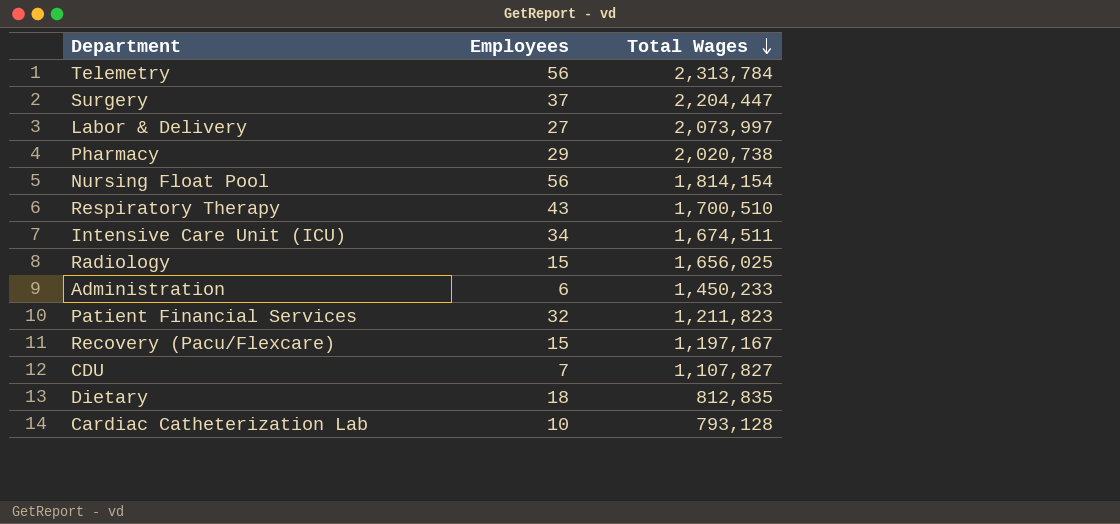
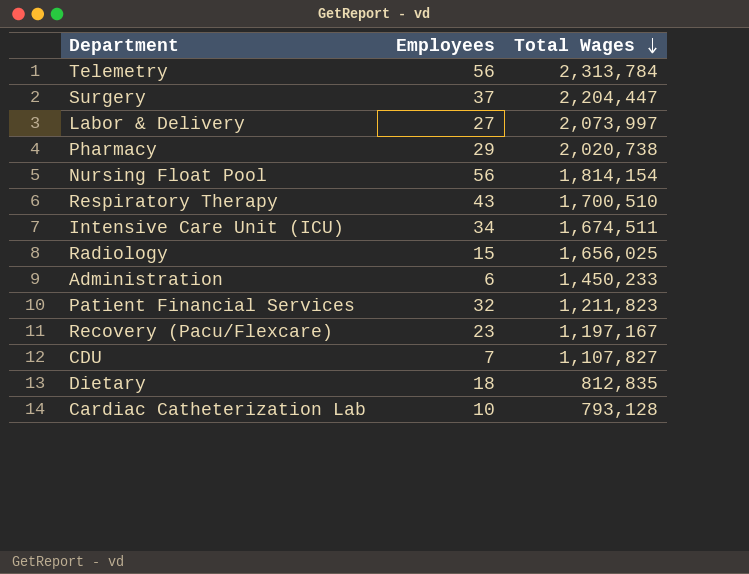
Recovery (Pacu/Flexcare) | Employees: 15 -> 23

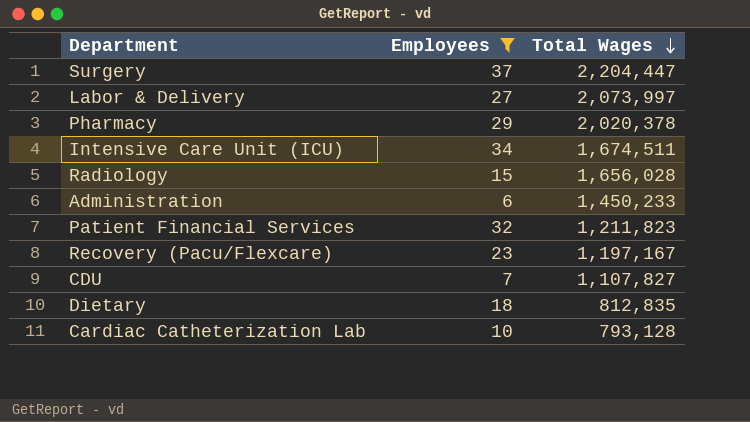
filter: none -> Employees <= 37
Pharmacy | Total Wages: 2,020,738 -> 2,020,378
Radiology | Total Wages: 1,656,025 -> 1,656,028

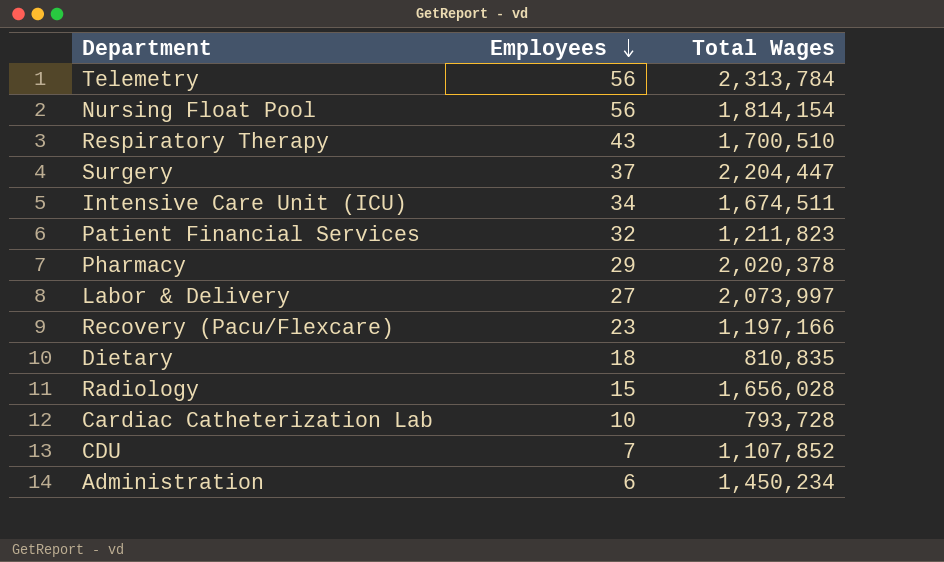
filter: Employees <= 37 -> none
row order: Total Wages descending -> Employees descending
Recovery (Pacu/Flexcare) | Total Wages: 1,197,167 -> 1,197,166
Dietary | Total Wages: 812,835 -> 810,835
Cardiac Catheterization Lab | Total Wages: 793,128 -> 793,728
CDU | Total Wages: 1,107,827 -> 1,107,852
Administration | Total Wages: 1,450,233 -> 1,450,234

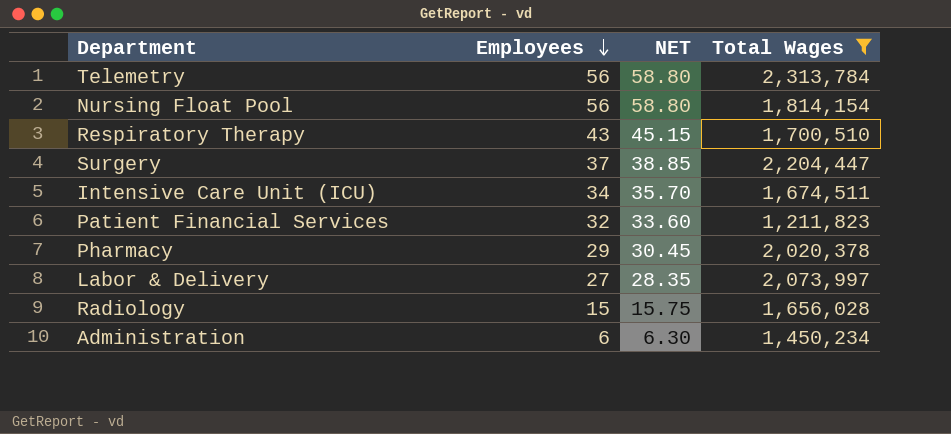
filter: none -> Total Wages >= 1,211,823
column NET | formula: none -> [Employees] * 1.05

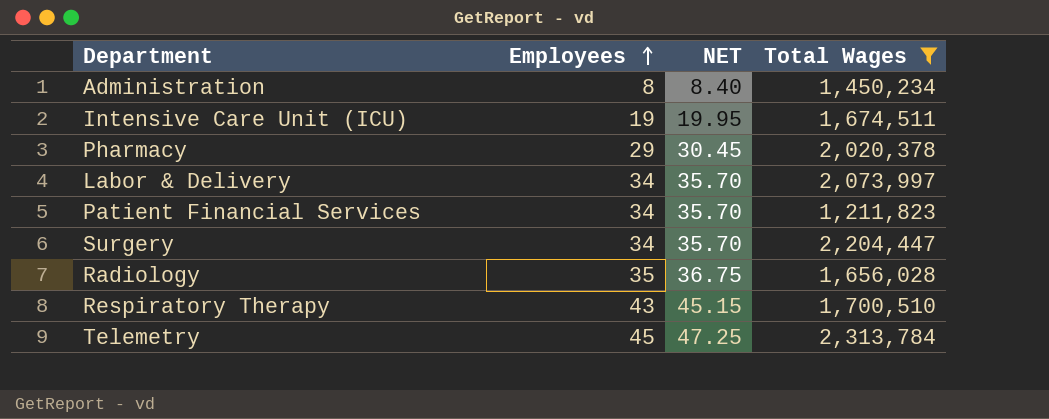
row order: Employees descending -> Employees ascending
row Nursing Float Pool: 56 | 58.80 | 1,814,154 -> none
Administration | Employees: 6 -> 8
Administration | NET: 6.30 -> 8.40
Intensive Care Unit (ICU) | Employees: 34 -> 19
Intensive Care Unit (ICU) | NET: 35.70 -> 19.95
Labor & Delivery | Employees: 27 -> 34
Labor & Delivery | NET: 28.35 -> 35.70
Patient Financial Services | Employees: 32 -> 34
Patient Financial Services | NET: 33.60 -> 35.70
Surgery | Employees: 37 -> 34
Surgery | NET: 38.85 -> 35.70
Radiology | Employees: 15 -> 35
Radiology | NET: 15.75 -> 36.75
Telemetry | Employees: 56 -> 45
Telemetry | NET: 58.80 -> 47.25

